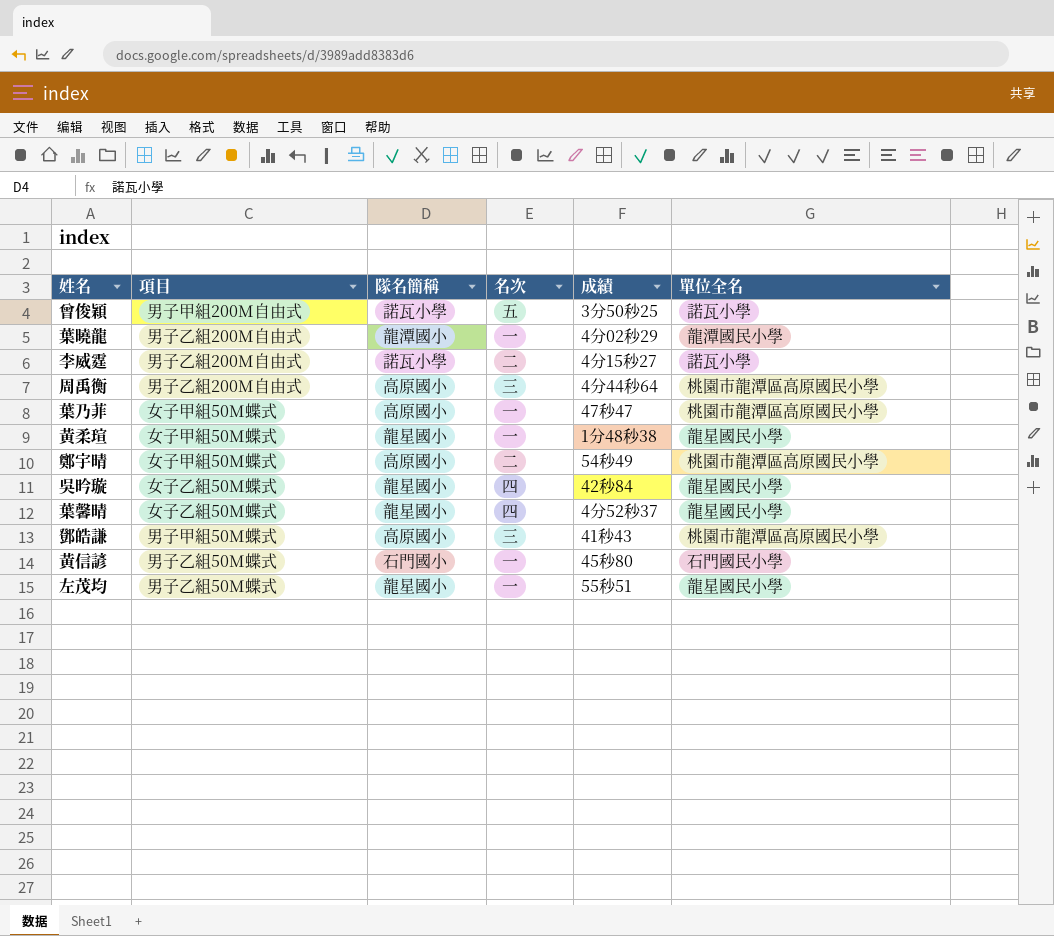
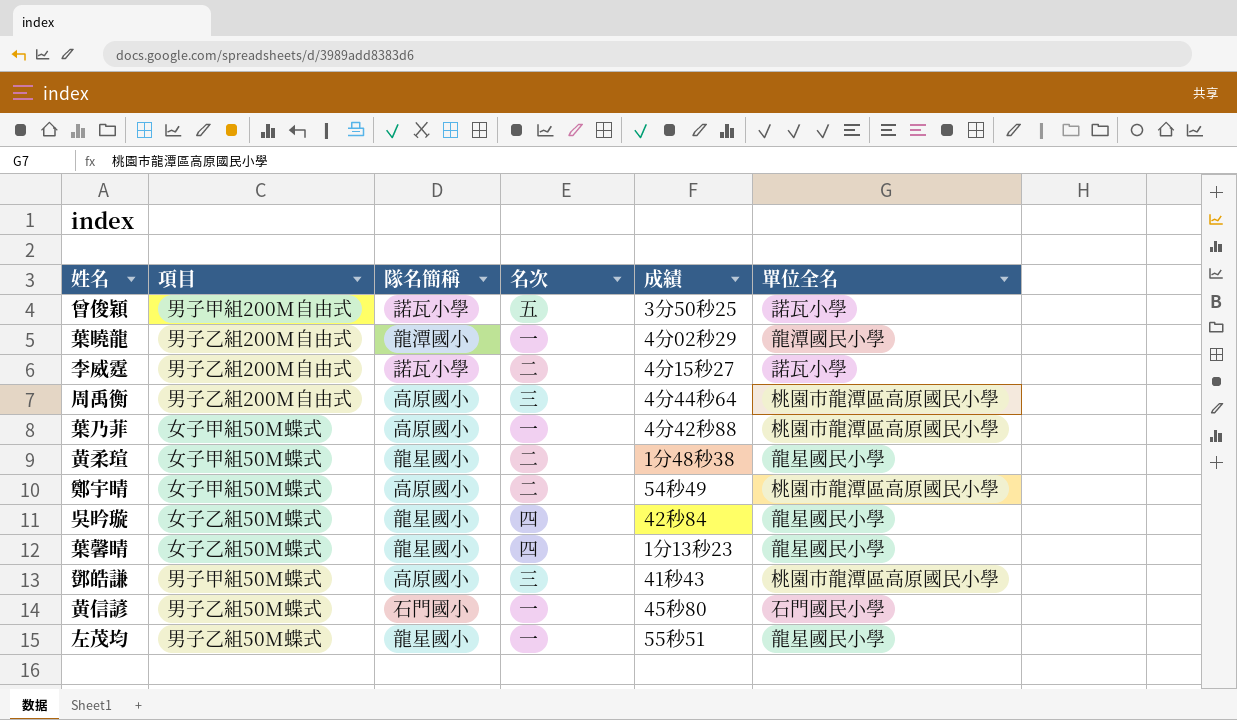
葉乃菲 | 成績: 47秒47 -> 4分42秒88
黃柔瑄 | 名次: 一 -> 二
葉馨晴 | 成績: 4分52秒37 -> 1分13秒23

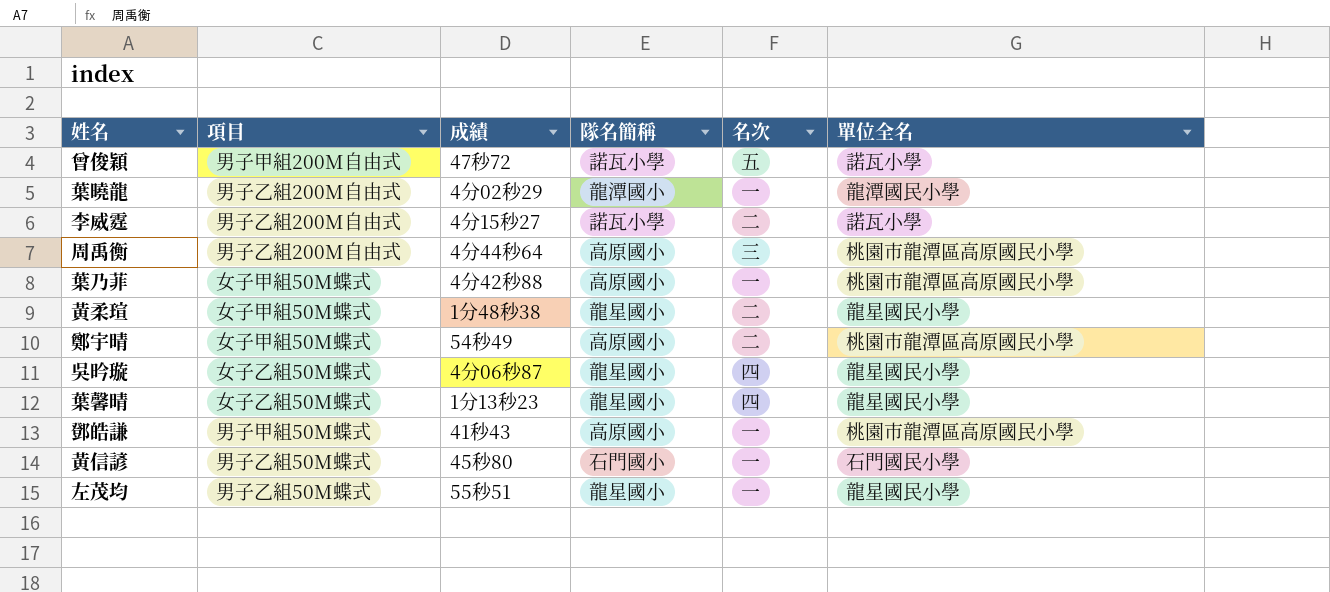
column 成績 | position: 5 -> 3
曾俊穎 | 成績: 3分50秒25 -> 47秒72
吳昑璇 | 成績: 42秒84 -> 4分06秒87
鄧皓謙 | 名次: 三 -> 一

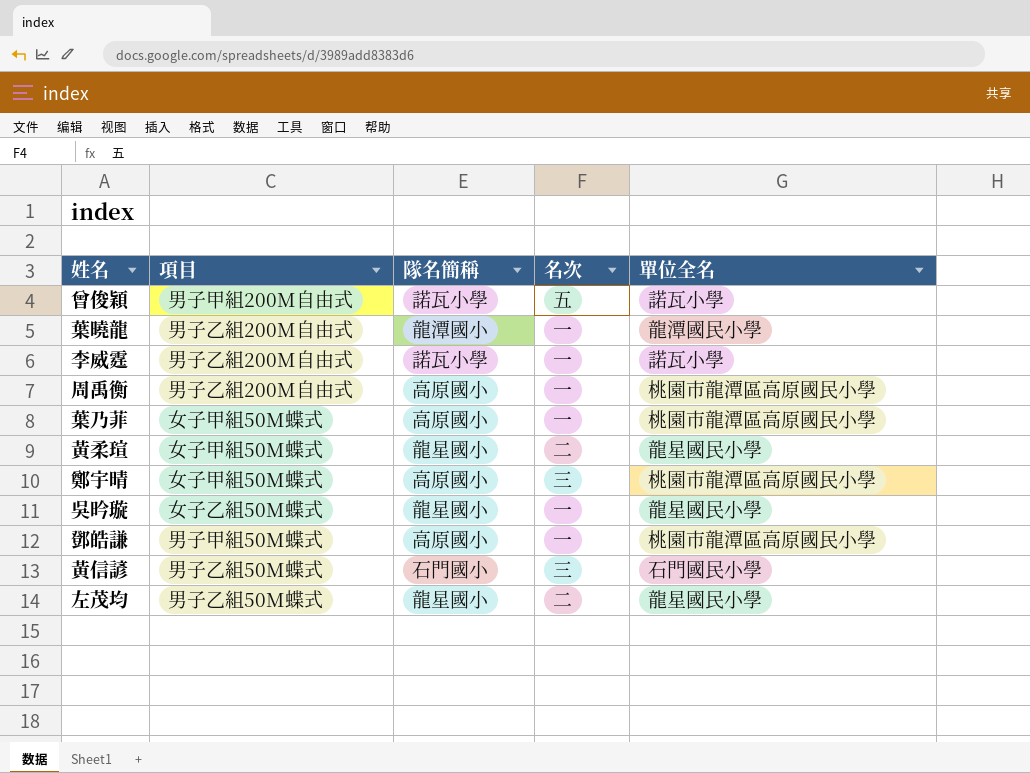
column 成績 | position: 3 -> none
row 葉馨晴: 女子乙組50M蝶式 | 1分13秒23 | 龍星國小 | 四 | 龍星國民小學 -> none
李威霆 | 名次: 二 -> 一
周禹衡 | 名次: 三 -> 一
鄭宇晴 | 名次: 二 -> 三
吳昑璇 | 名次: 四 -> 一
黃信諺 | 名次: 一 -> 三
左茂均 | 名次: 一 -> 二

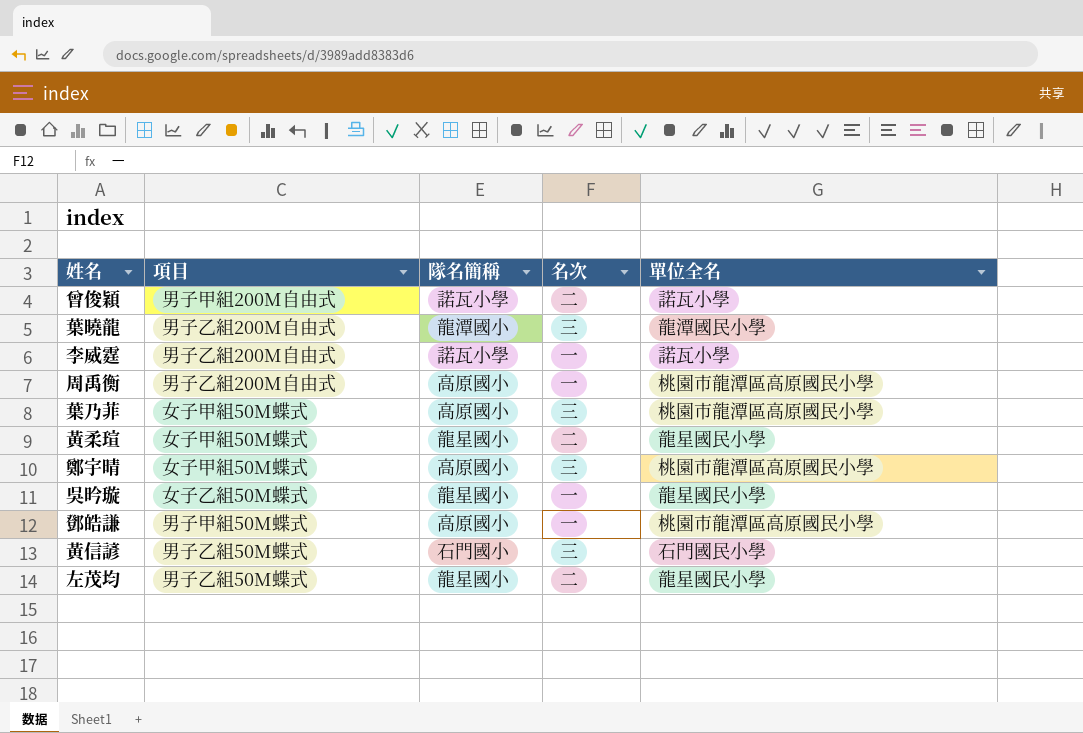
曾俊穎 | 名次: 五 -> 二
葉曉龍 | 名次: 一 -> 三
葉乃菲 | 名次: 一 -> 三

